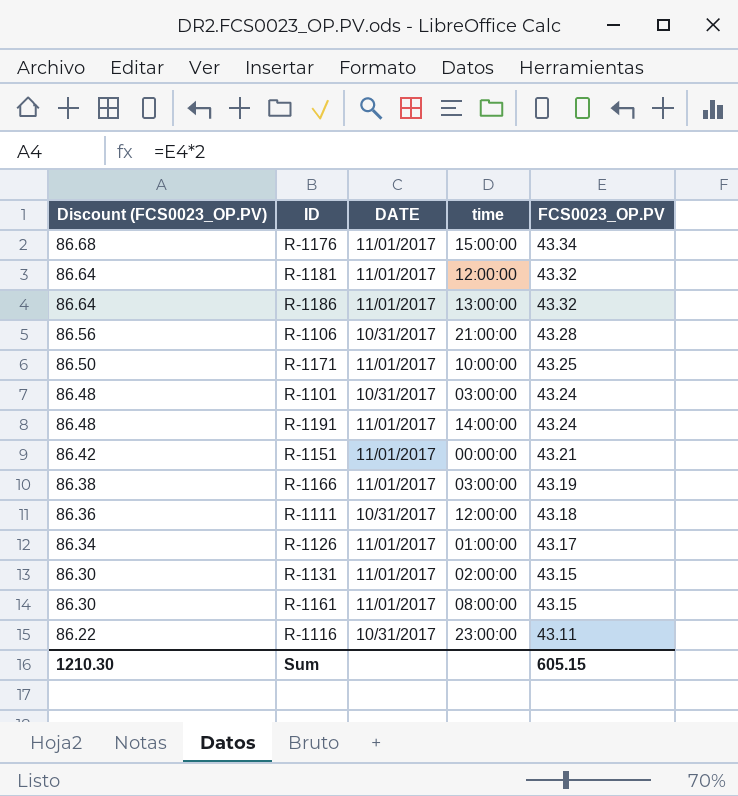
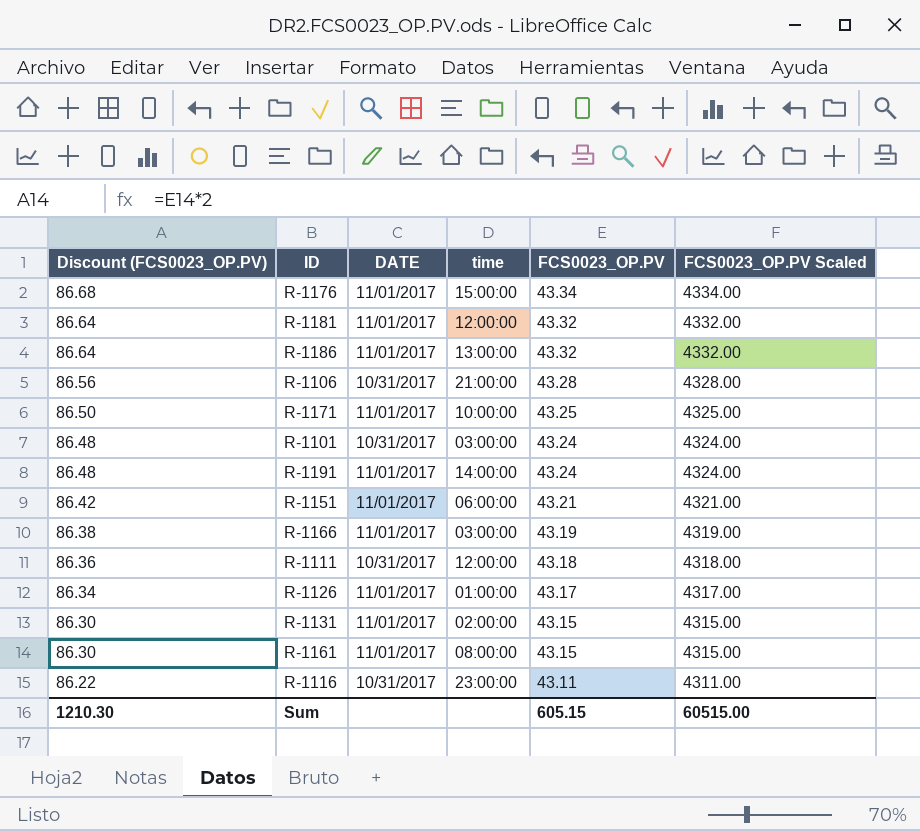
column FCS0023_OP.PV Scaled | formula: none -> [FCS0023_OP.PV] * 100
R-1151 | time: 00:00:00 -> 06:00:00

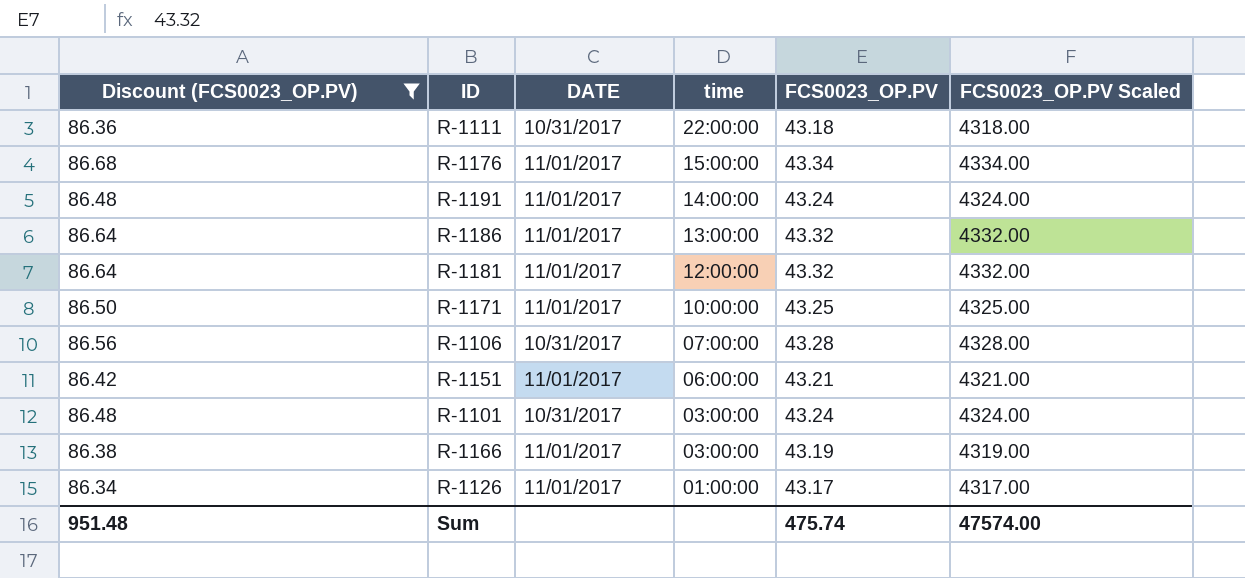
filter: none -> Discount (FCS0023_OP.PV) >= 86.34
row order: Discount (FCS0023_OP.PV) descending -> time descending
R-1111 | time: 12:00:00 -> 22:00:00
R-1106 | time: 21:00:00 -> 07:00:00
Sum | Discount (FCS0023_OP.PV): 1210.30 -> 951.48
Sum | FCS0023_OP.PV: 605.15 -> 475.74
Sum | FCS0023_OP.PV Scaled: 60515.00 -> 47574.00

